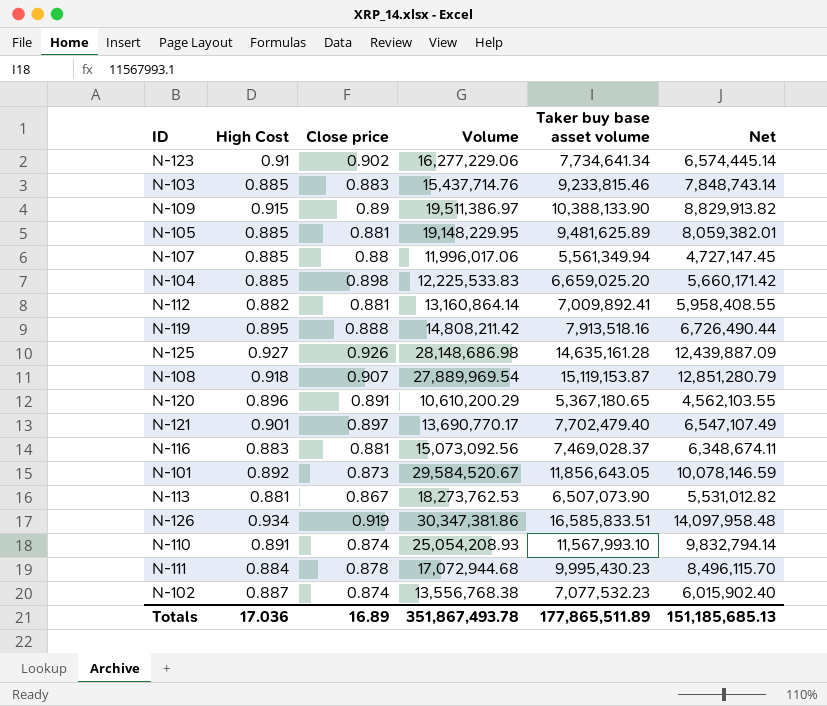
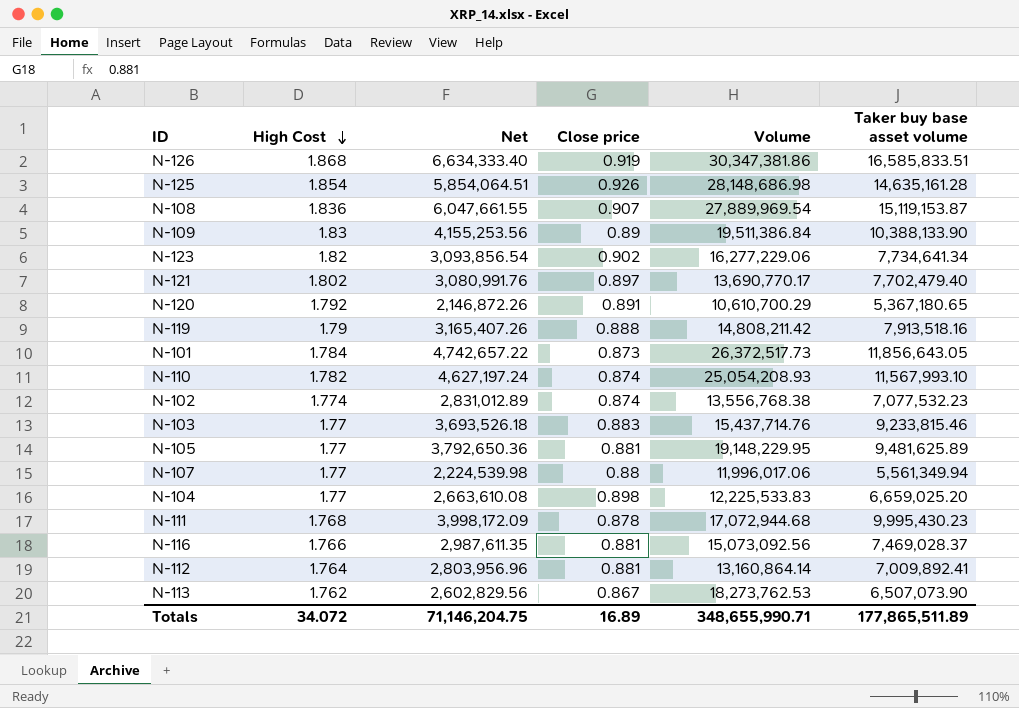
row order: none -> High Cost descending
column Net | formula: [Taker buy base asset volume] * 0.85 -> [Taker buy base asset volume] * 0.4
column Net | position: 6 -> 3
N-126 | High Cost: 0.934 -> 1.868
N-125 | High Cost: 0.927 -> 1.854
N-108 | High Cost: 0.918 -> 1.836
N-109 | High Cost: 0.915 -> 1.83
N-109 | Volume: 19,511,386.97 -> 19,511,386.84
N-123 | High Cost: 0.91 -> 1.82
N-121 | High Cost: 0.901 -> 1.802
N-120 | High Cost: 0.896 -> 1.792
N-120 | Volume: 10,610,200.29 -> 10,610,700.29
N-119 | High Cost: 0.895 -> 1.79
N-101 | High Cost: 0.892 -> 1.784
N-101 | Volume: 29,584,520.67 -> 26,372,517.73
N-110 | High Cost: 0.891 -> 1.782
N-102 | High Cost: 0.887 -> 1.774
N-103 | High Cost: 0.885 -> 1.77
N-105 | High Cost: 0.885 -> 1.77
N-107 | High Cost: 0.885 -> 1.77
N-104 | High Cost: 0.885 -> 1.77
N-111 | High Cost: 0.884 -> 1.768
N-116 | High Cost: 0.883 -> 1.766
N-112 | High Cost: 0.882 -> 1.764
N-113 | High Cost: 0.881 -> 1.762
Totals | High Cost: 17.036 -> 34.072
Totals | Net: 151,185,685.13 -> 71,146,204.75
Totals | Volume: 351,867,493.78 -> 348,655,990.71

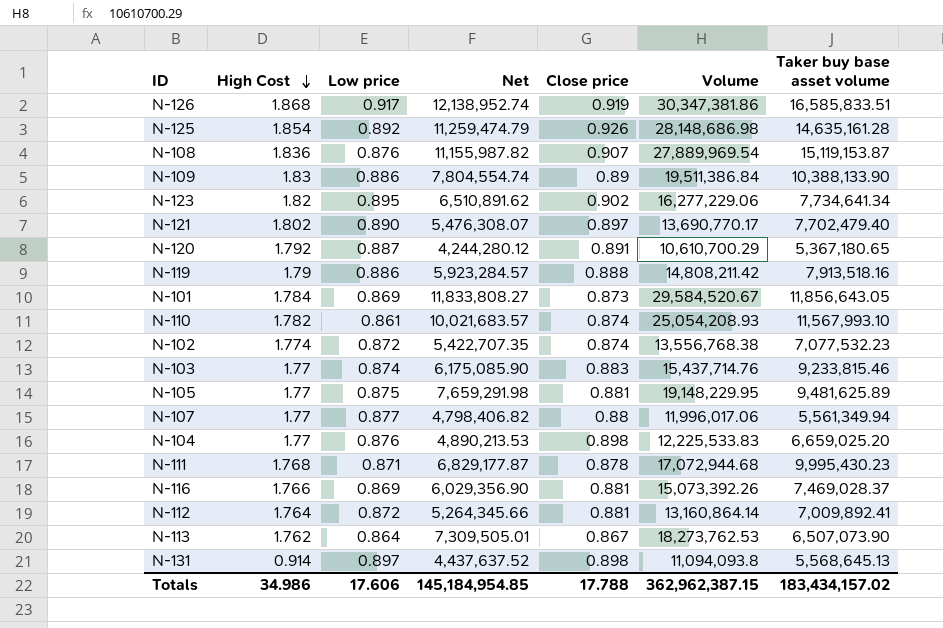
column Low price | position: none -> 3
column Net | formula: [Taker buy base asset volume] * 0.4 -> [Volume] * 0.4
N-101 | Volume: 26,372,517.73 -> 29,584,520.67
N-116 | Volume: 15,073,092.56 -> 15,073,392.26
row N-131: none -> 0.914 | 0.897 | 4,437,637.52 | 0.898 | 11,094,093.8 | 5,568,645.13
Totals | High Cost: 34.072 -> 34.986
Totals | Net: 71,146,204.75 -> 145,184,954.85
Totals | Close price: 16.89 -> 17.788
Totals | Volume: 348,655,990.71 -> 362,962,387.15
Totals | Taker buy base asset volume: 177,865,511.89 -> 183,434,157.02

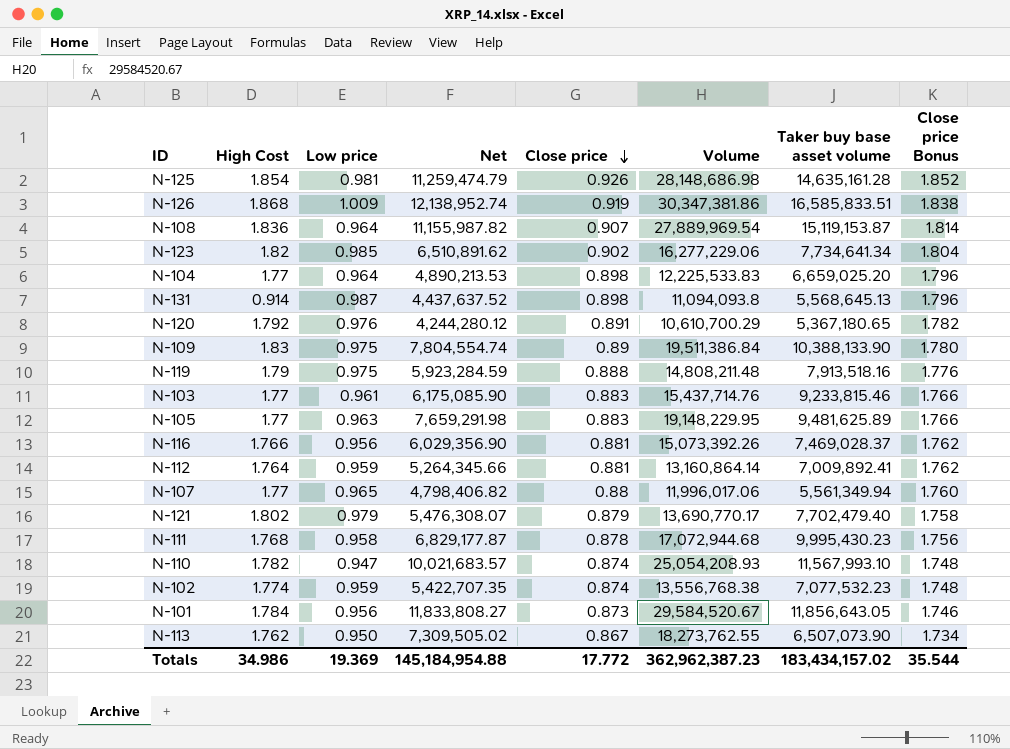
row order: High Cost descending -> Close price descending
column Close price Bonus | formula: none -> [Close price] * 2
N-125 | Low price: 0.892 -> 0.981
N-126 | Low price: 0.917 -> 1.009
N-108 | Low price: 0.876 -> 0.964
N-123 | Low price: 0.895 -> 0.985
N-104 | Low price: 0.876 -> 0.964
N-131 | Low price: 0.897 -> 0.987
N-120 | Low price: 0.887 -> 0.976
N-109 | Low price: 0.886 -> 0.975
N-119 | Low price: 0.886 -> 0.975
N-119 | Net: 5,923,284.57 -> 5,923,284.59
N-119 | Volume: 14,808,211.42 -> 14,808,211.48
N-103 | Low price: 0.874 -> 0.961
N-105 | Low price: 0.875 -> 0.963
N-105 | Close price: 0.881 -> 0.883
N-116 | Low price: 0.869 -> 0.956
N-112 | Low price: 0.872 -> 0.959
N-107 | Low price: 0.877 -> 0.965
N-121 | Low price: 0.890 -> 0.979
N-121 | Close price: 0.897 -> 0.879
N-111 | Low price: 0.871 -> 0.958
N-110 | Low price: 0.861 -> 0.947
N-102 | Low price: 0.872 -> 0.959
N-101 | Low price: 0.869 -> 0.956
N-113 | Low price: 0.864 -> 0.950
N-113 | Net: 7,309,505.01 -> 7,309,505.02
N-113 | Volume: 18,273,762.53 -> 18,273,762.55
Totals | Low price: 17.606 -> 19.369
Totals | Net: 145,184,954.85 -> 145,184,954.88
Totals | Close price: 17.788 -> 17.772
Totals | Volume: 362,962,387.15 -> 362,962,387.23

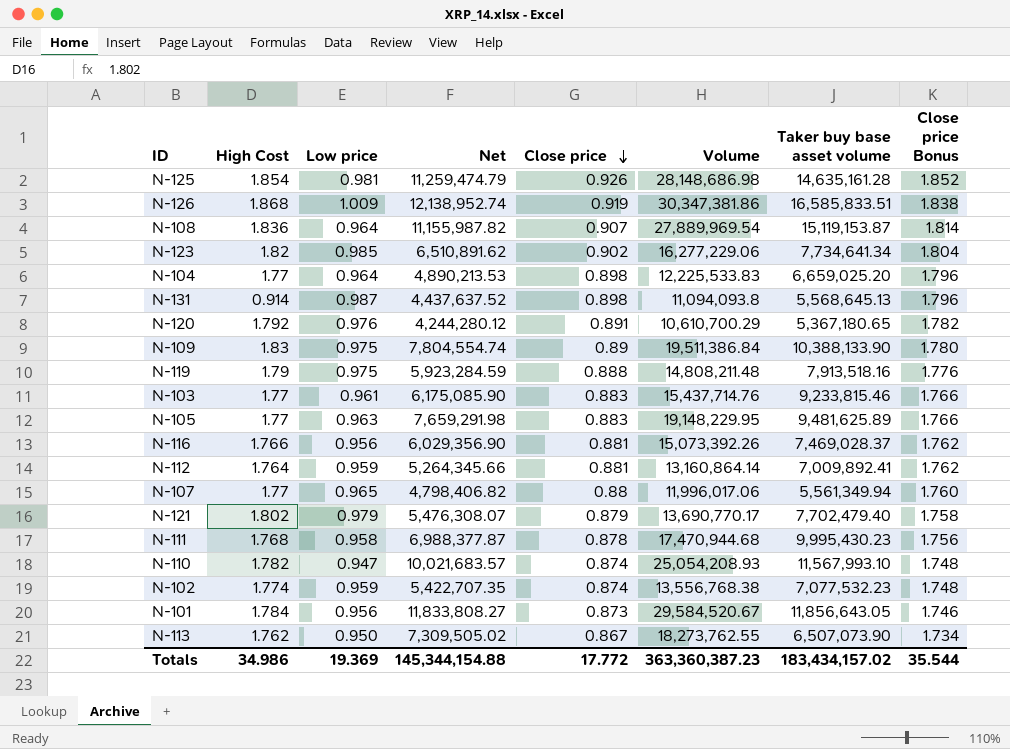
N-111 | Net: 6,829,177.87 -> 6,988,377.87
N-111 | Volume: 17,072,944.68 -> 17,470,944.68
Totals | Net: 145,184,954.88 -> 145,344,154.88
Totals | Volume: 362,962,387.23 -> 363,360,387.23

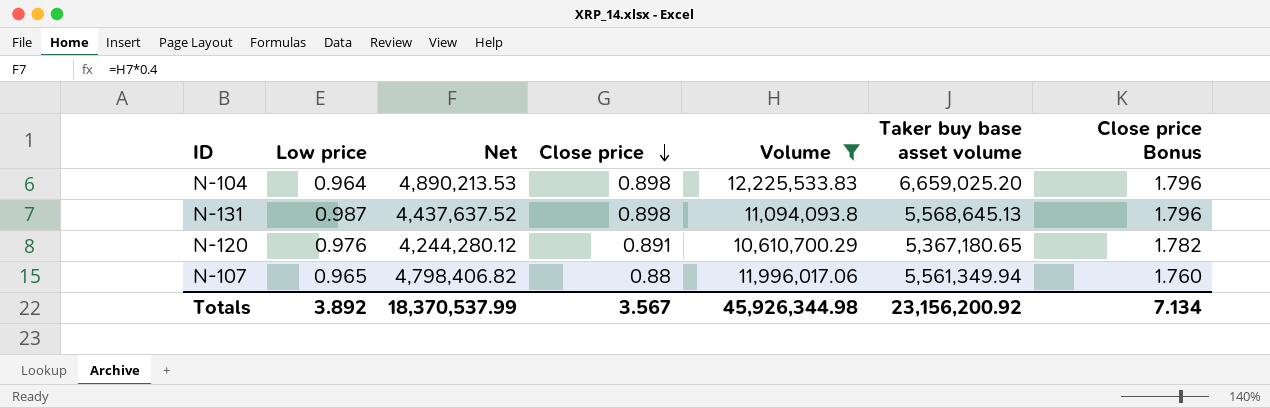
filter: none -> Volume <= 12,225,533.83
column High Cost | position: 2 -> none
Totals | Low price: 19.369 -> 3.892
Totals | Net: 145,344,154.88 -> 18,370,537.99
Totals | Close price: 17.772 -> 3.567
Totals | Volume: 363,360,387.23 -> 45,926,344.98
Totals | Taker buy base asset volume: 183,434,157.02 -> 23,156,200.92
Totals | Close price Bonus: 35.544 -> 7.134

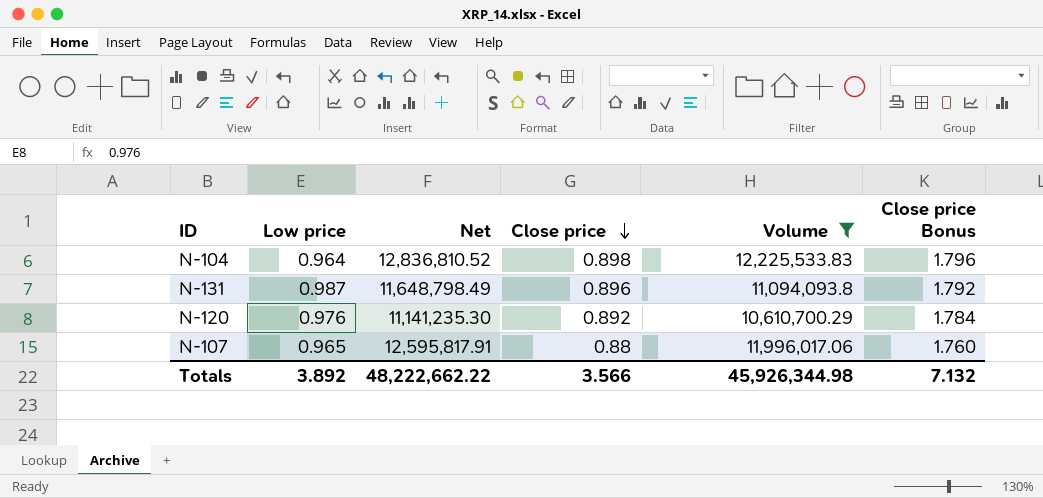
column Taker buy base asset volume | position: 6 -> none
column Net | formula: [Volume] * 0.4 -> [Volume] * 1.05
N-131 | Close price: 0.898 -> 0.896
N-131 | Close price Bonus: 1.796 -> 1.792
N-120 | Close price: 0.891 -> 0.892
N-120 | Close price Bonus: 1.782 -> 1.784
Totals | Net: 18,370,537.99 -> 48,222,662.22
Totals | Close price: 3.567 -> 3.566
Totals | Close price Bonus: 7.134 -> 7.132

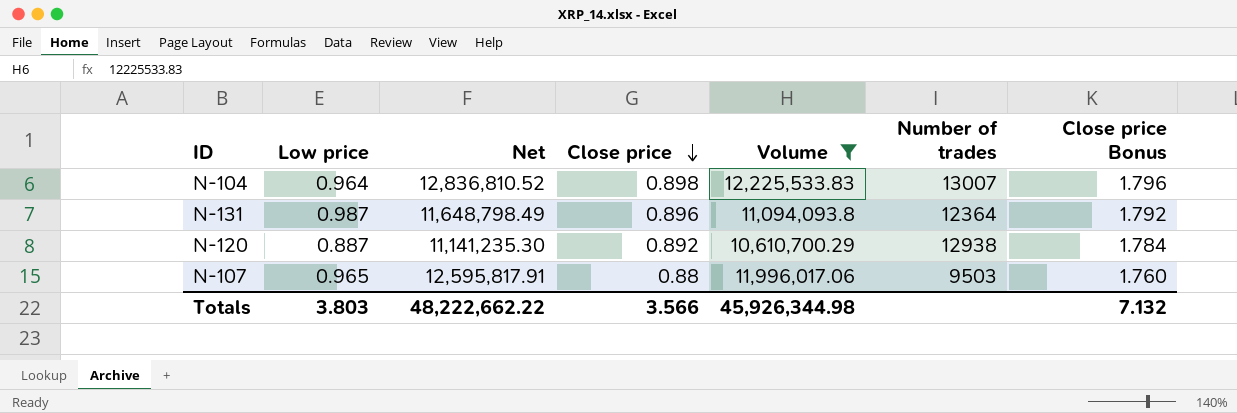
column Number of trades | position: none -> 6
N-120 | Low price: 0.976 -> 0.887
Totals | Low price: 3.892 -> 3.803

